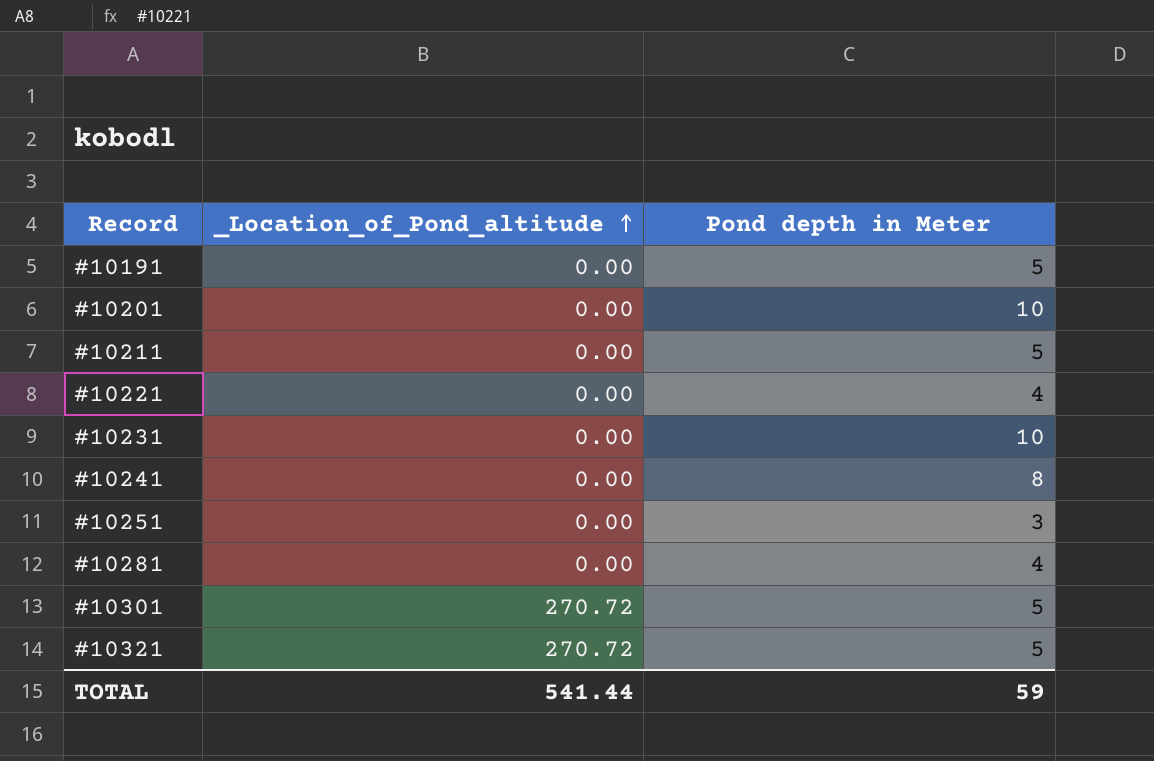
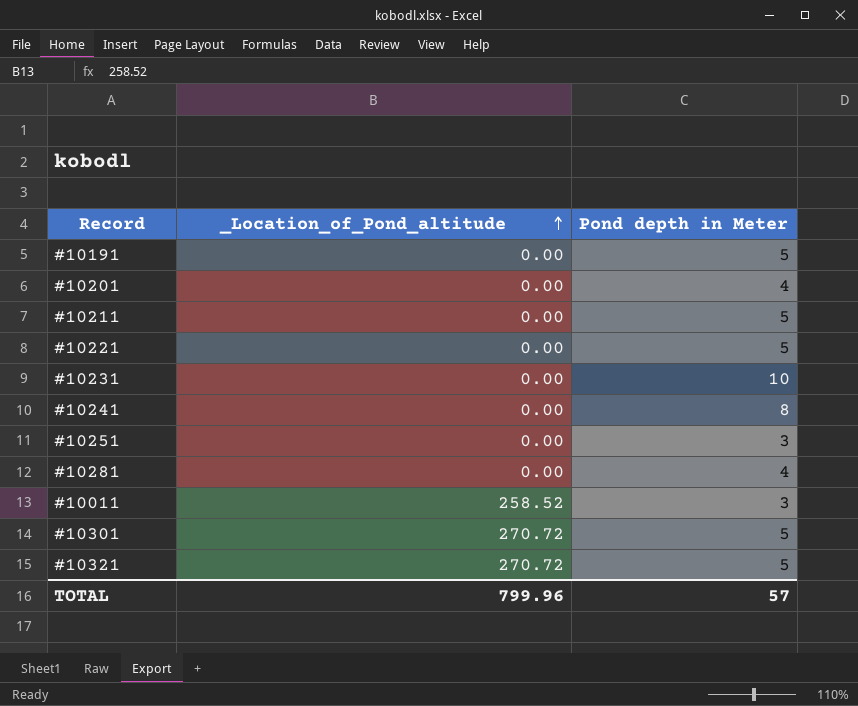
#10201 | Pond depth in Meter: 10 -> 4
#10221 | Pond depth in Meter: 4 -> 5
row #10011: none -> 258.52 | 3
TOTAL | _Location_of_Pond_altitude: 541.44 -> 799.96
TOTAL | Pond depth in Meter: 59 -> 57

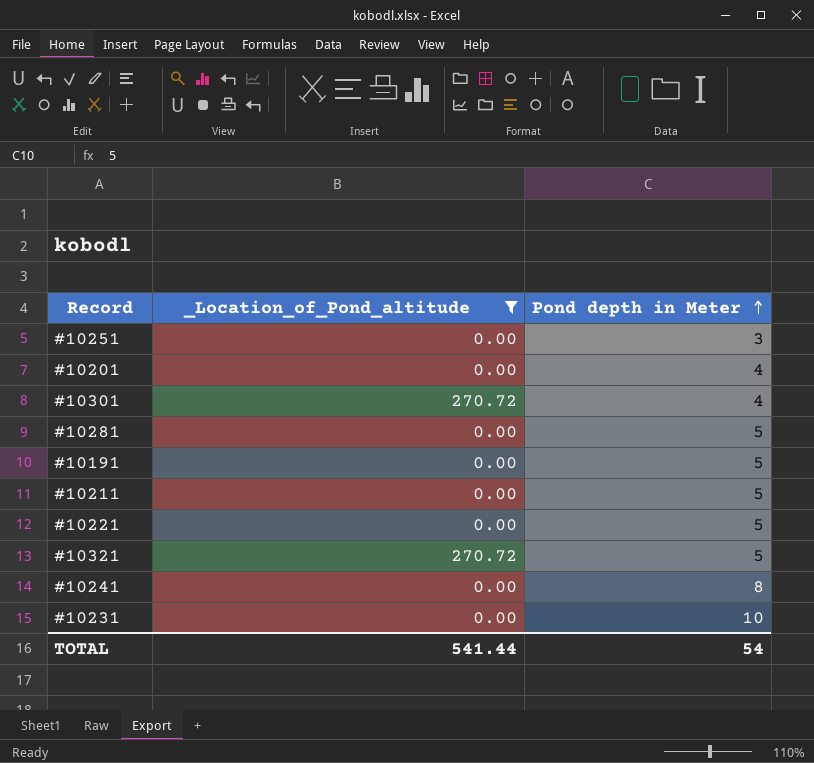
filter: none -> _Location_of_Pond_altitude != 258.52
row order: _Location_of_Pond_altitude ascending -> Pond depth in Meter ascending
#10301 | Pond depth in Meter: 5 -> 4
#10281 | Pond depth in Meter: 4 -> 5
TOTAL | _Location_of_Pond_altitude: 799.96 -> 541.44
TOTAL | Pond depth in Meter: 57 -> 54

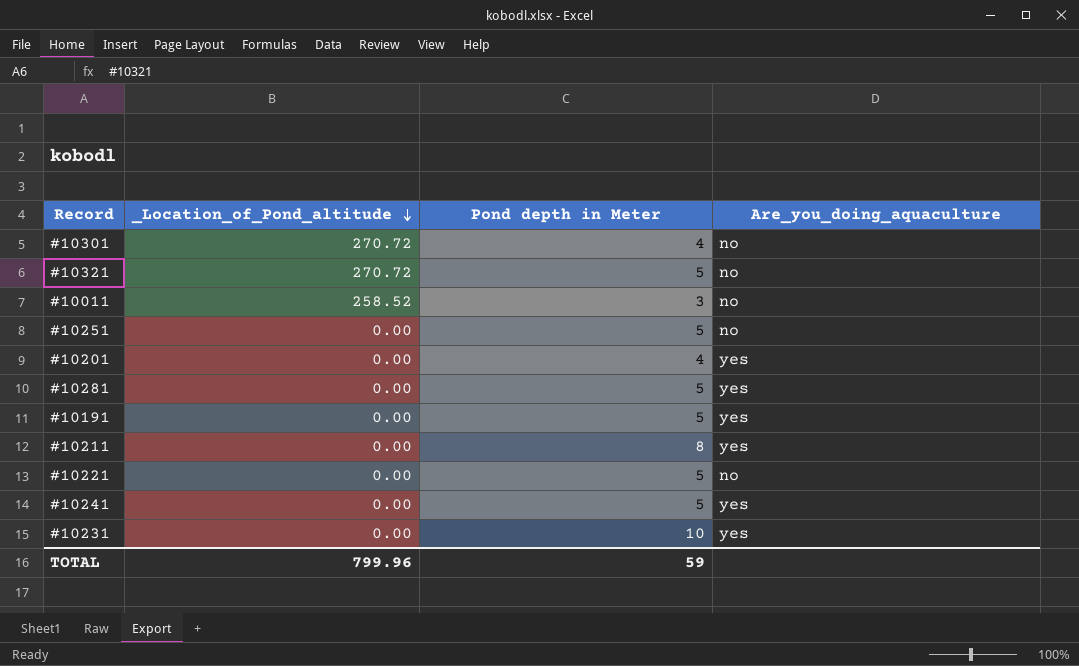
filter: _Location_of_Pond_altitude != 258.52 -> none
row order: Pond depth in Meter ascending -> _Location_of_Pond_altitude descending
column Are_you_doing_aquaculture | position: none -> 4
#10251 | Pond depth in Meter: 3 -> 5
#10211 | Pond depth in Meter: 5 -> 8
#10241 | Pond depth in Meter: 8 -> 5
TOTAL | _Location_of_Pond_altitude: 541.44 -> 799.96
TOTAL | Pond depth in Meter: 54 -> 59

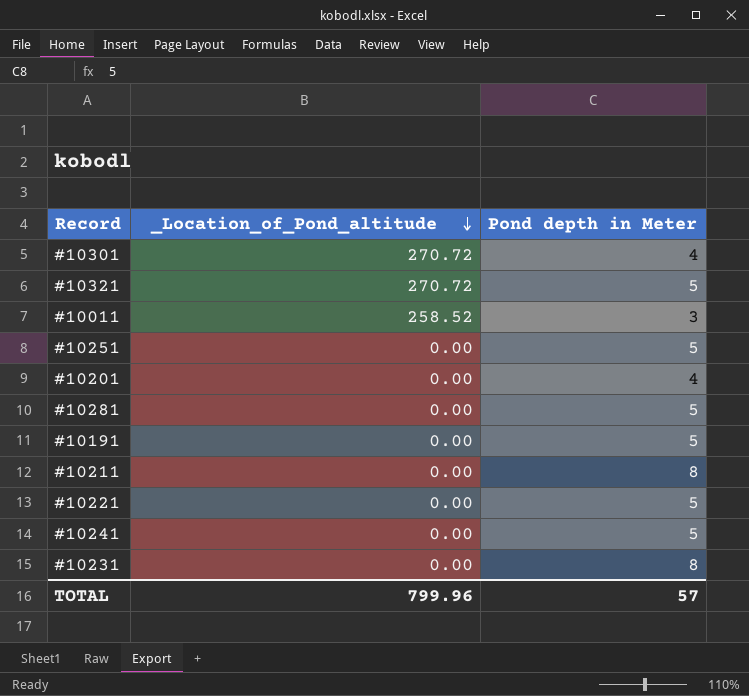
column Are_you_doing_aquaculture | position: 4 -> none
#10231 | Pond depth in Meter: 10 -> 8
TOTAL | Pond depth in Meter: 59 -> 57

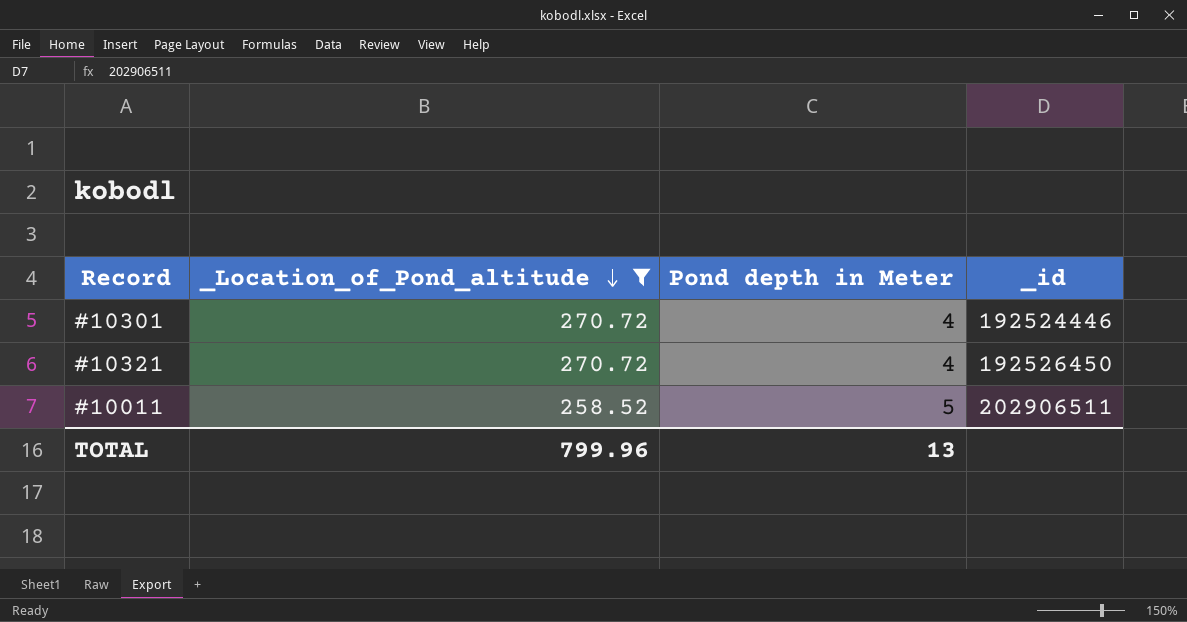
filter: none -> _Location_of_Pond_altitude != 0.00
column _id | position: none -> 4
#10321 | Pond depth in Meter: 5 -> 4
#10011 | Pond depth in Meter: 3 -> 5
TOTAL | Pond depth in Meter: 57 -> 13

